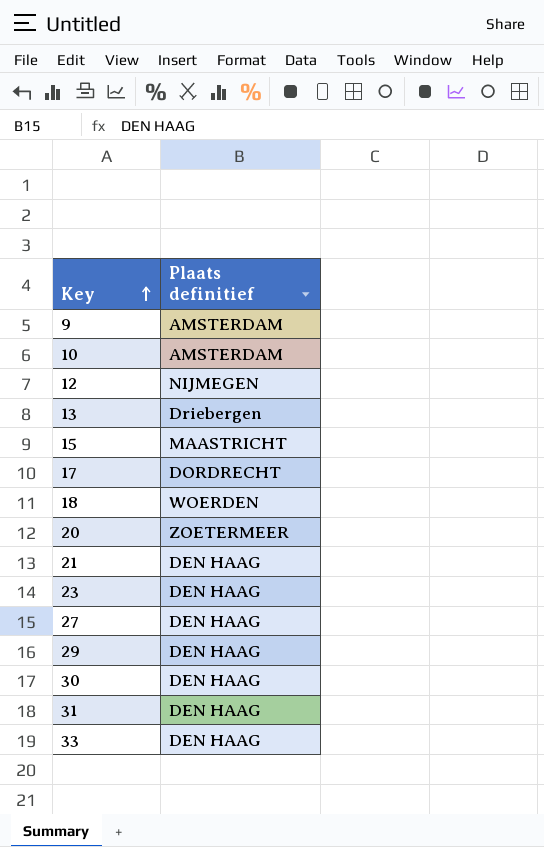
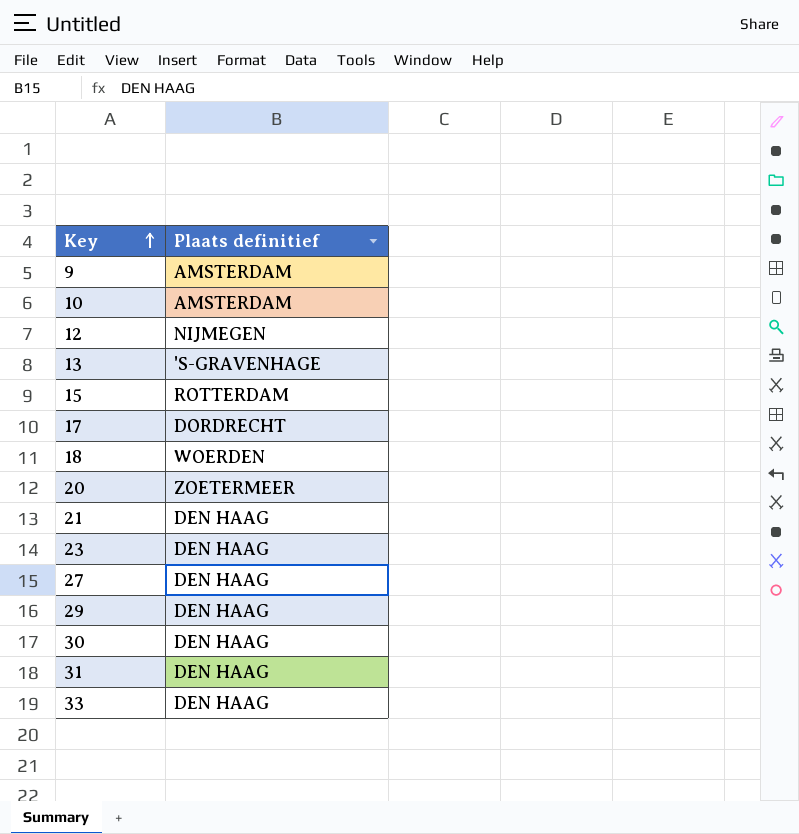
13 | Plaats definitief: Driebergen -> 'S-GRAVENHAGE
15 | Plaats definitief: MAASTRICHT -> ROTTERDAM

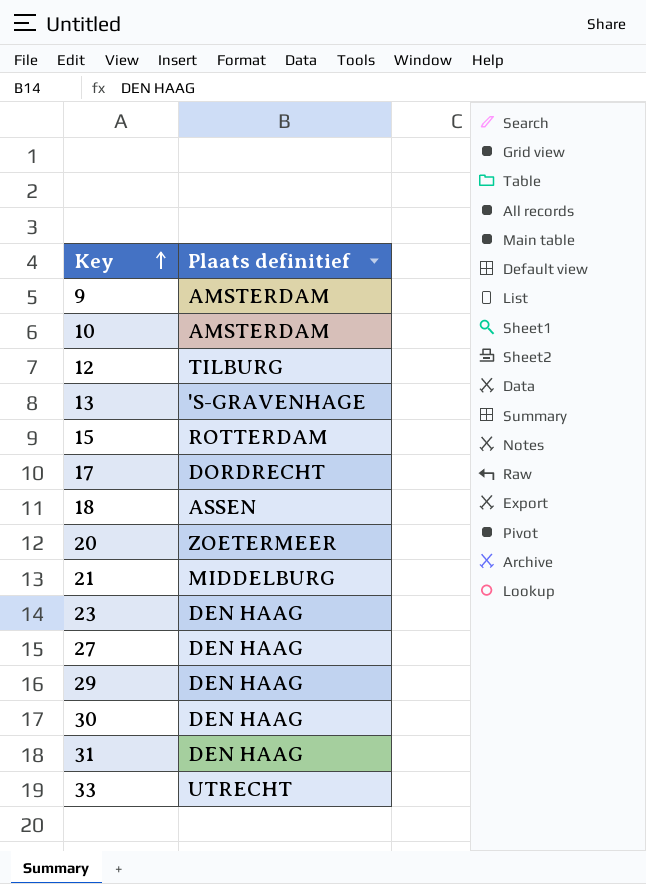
12 | Plaats definitief: NIJMEGEN -> TILBURG
18 | Plaats definitief: WOERDEN -> ASSEN
21 | Plaats definitief: DEN HAAG -> MIDDELBURG
33 | Plaats definitief: DEN HAAG -> UTRECHT

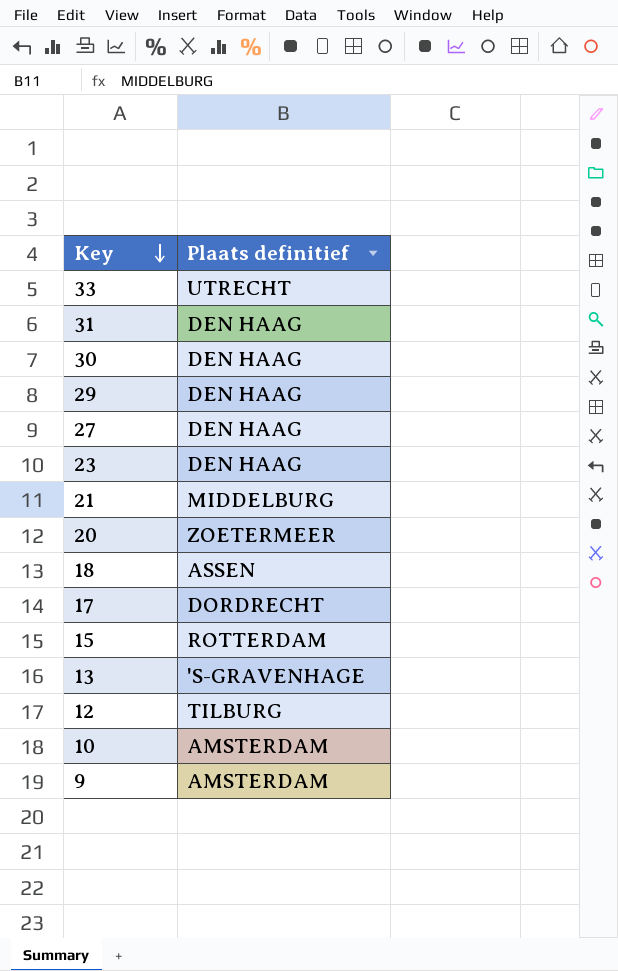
row order: Key ascending -> Key descending

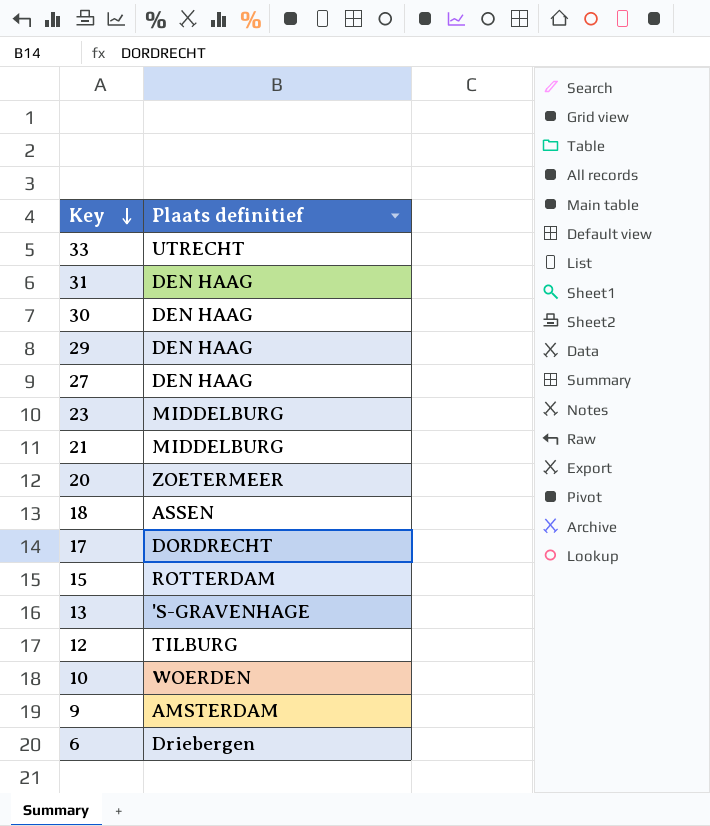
23 | Plaats definitief: DEN HAAG -> MIDDELBURG
10 | Plaats definitief: AMSTERDAM -> WOERDEN
row 6: none -> Driebergen

